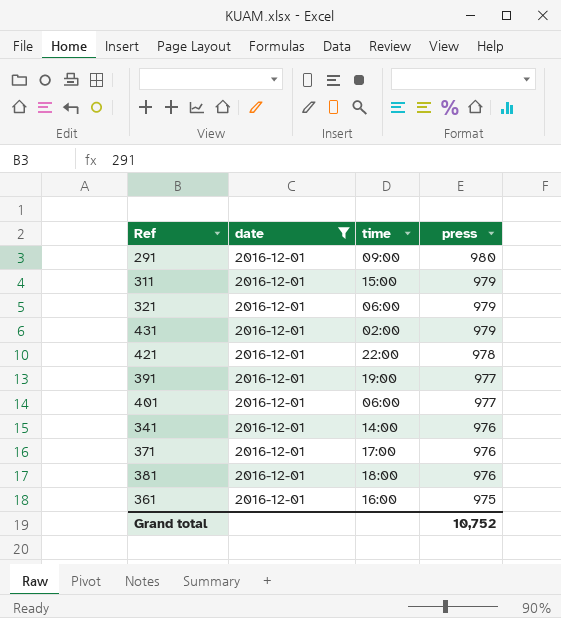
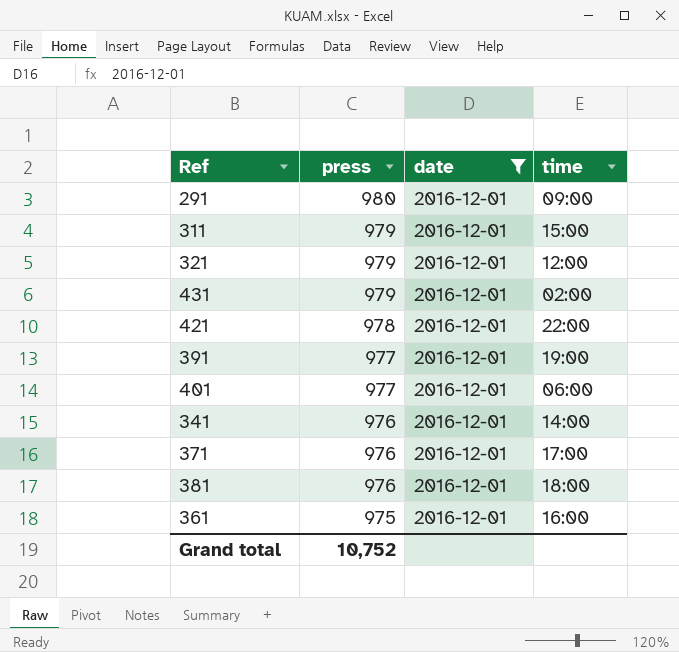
column press | position: 4 -> 2
321 | time: 06:00 -> 12:00

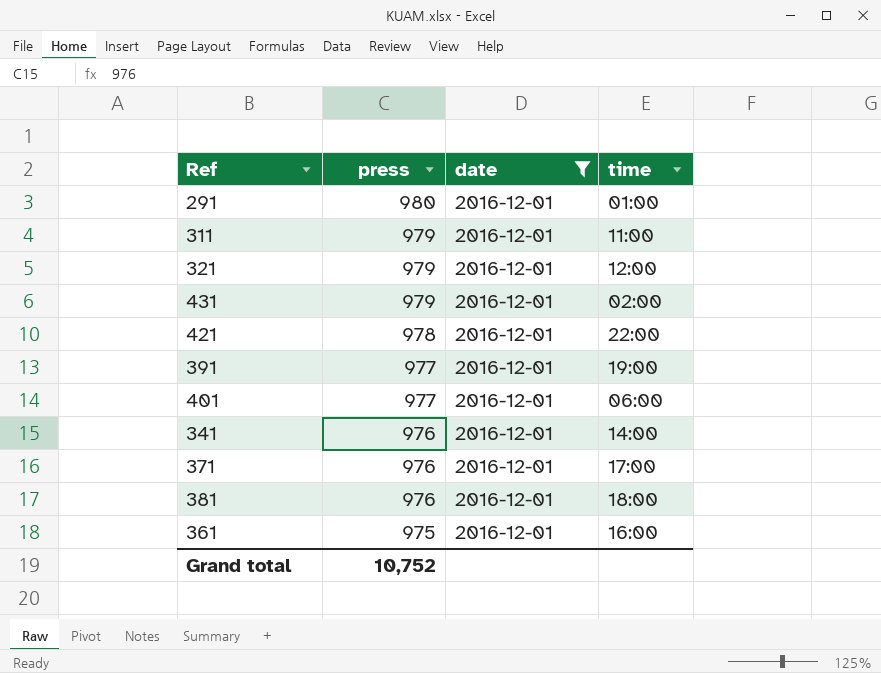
291 | time: 09:00 -> 01:00
311 | time: 15:00 -> 11:00

